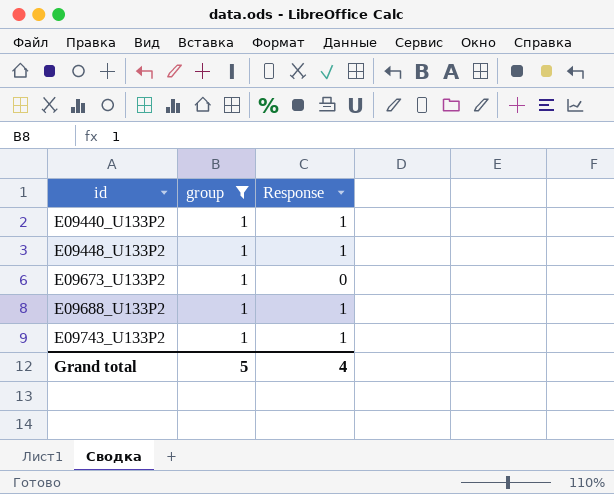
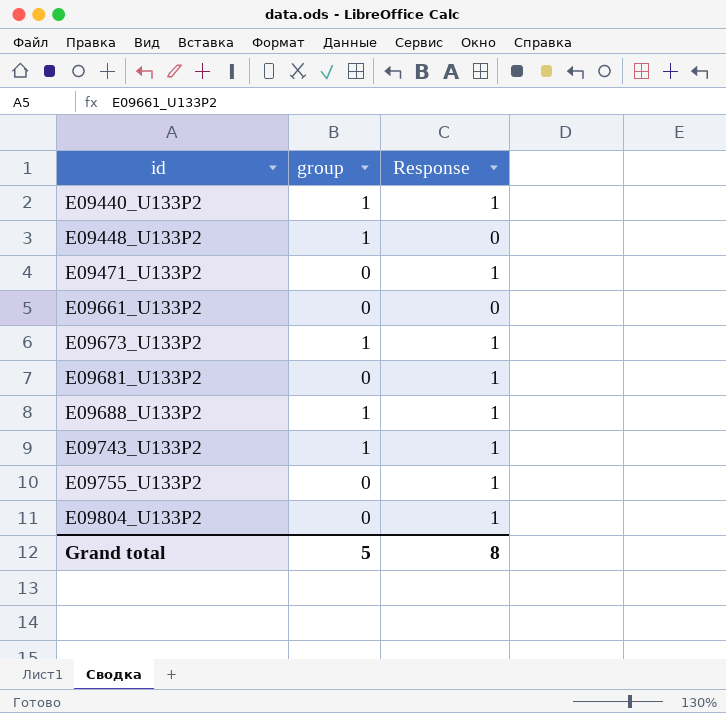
filter: group = 1 -> none
E09448_U133P2 | Response: 1 -> 0
E09673_U133P2 | Response: 0 -> 1
Grand total | Response: 4 -> 8

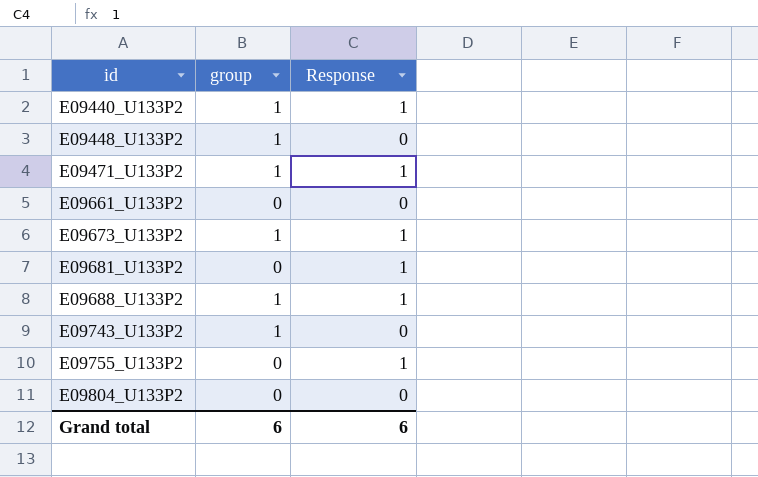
E09471_U133P2 | group: 0 -> 1
E09743_U133P2 | Response: 1 -> 0
E09804_U133P2 | Response: 1 -> 0
Grand total | group: 5 -> 6
Grand total | Response: 8 -> 6

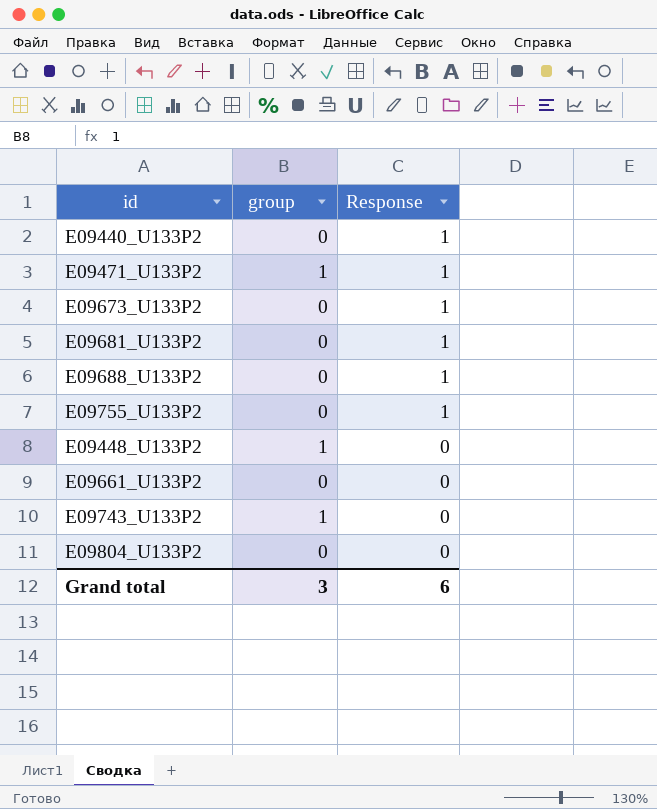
row order: id ascending -> Response descending
E09440_U133P2 | group: 1 -> 0
E09673_U133P2 | group: 1 -> 0
E09688_U133P2 | group: 1 -> 0
Grand total | group: 6 -> 3

